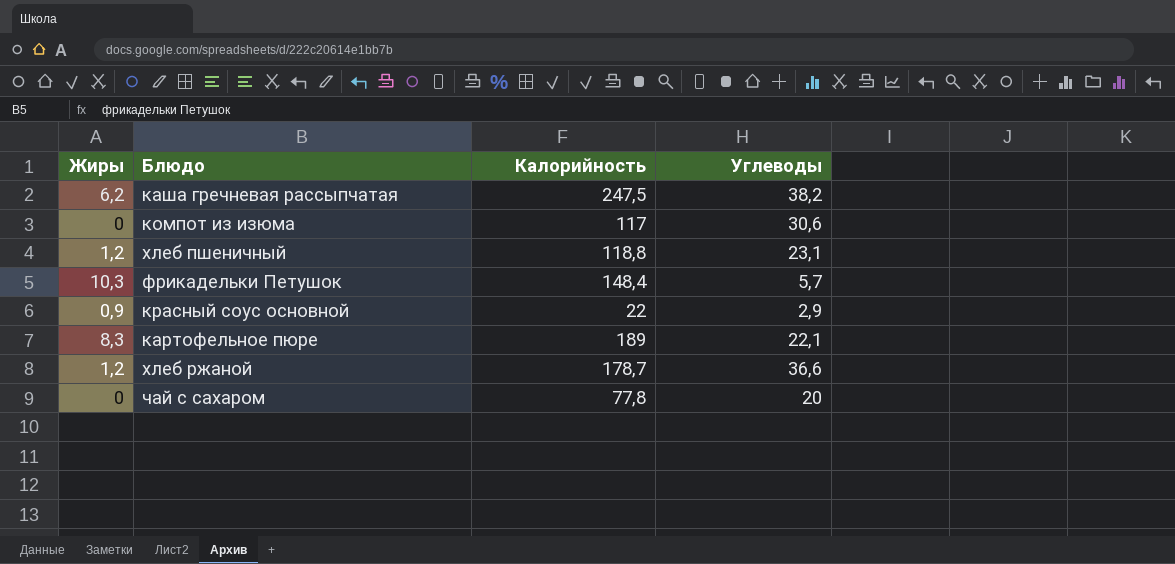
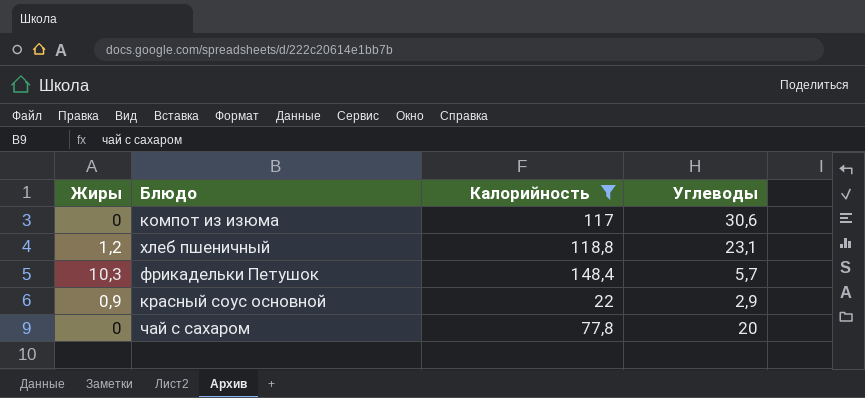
filter: none -> Калорийность <= 148,4

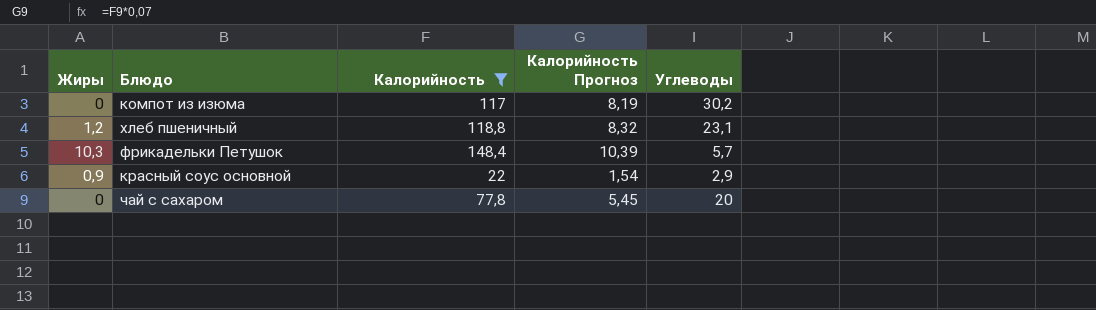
column Калорийность Прогноз | formula: none -> [Калорийность] * 0,07
компот из изюма | Углеводы: 30,6 -> 30,2

